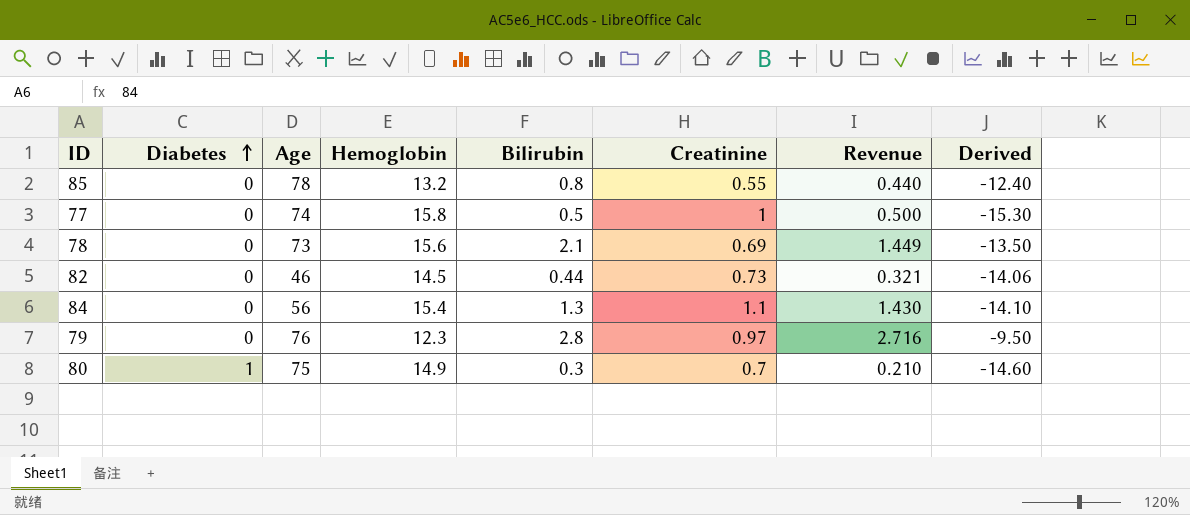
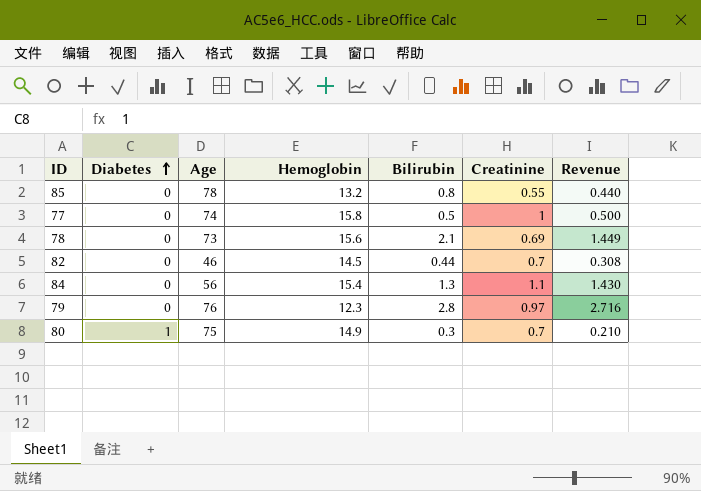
column Derived | formula: [Bilirubin] - [Hemoglobin] -> none
82 | Creatinine: 0.73 -> 0.7
82 | Revenue: 0.321 -> 0.308

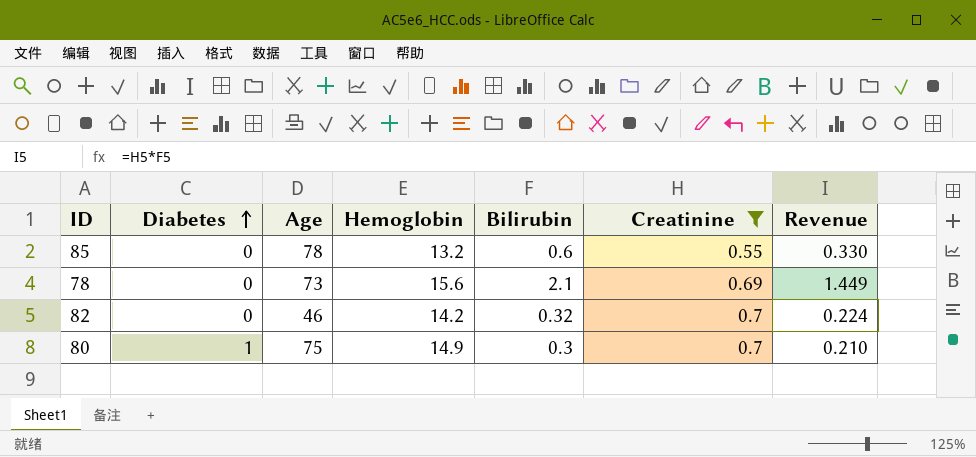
filter: none -> Creatinine <= 0.7
85 | Bilirubin: 0.8 -> 0.6
85 | Revenue: 0.440 -> 0.330
82 | Hemoglobin: 14.5 -> 14.2
82 | Bilirubin: 0.44 -> 0.32
82 | Revenue: 0.308 -> 0.224

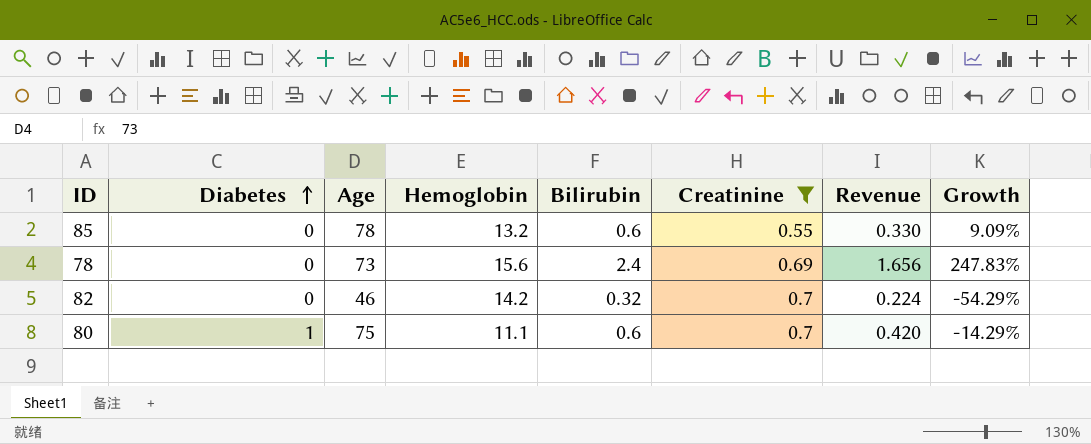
column Growth | formula: none -> ([Bilirubin] - [Creatinine]) / [Creatinine]
78 | Bilirubin: 2.1 -> 2.4
78 | Revenue: 1.449 -> 1.656
80 | Hemoglobin: 14.9 -> 11.1
80 | Bilirubin: 0.3 -> 0.6
80 | Revenue: 0.210 -> 0.420

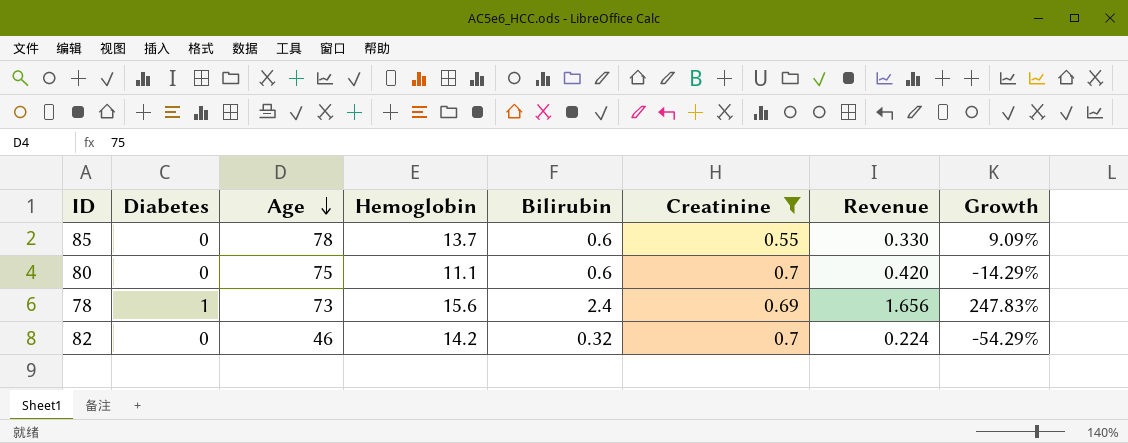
row order: Diabetes ascending -> Age descending
85 | Hemoglobin: 13.2 -> 13.7
80 | Diabetes: 1 -> 0
78 | Diabetes: 0 -> 1

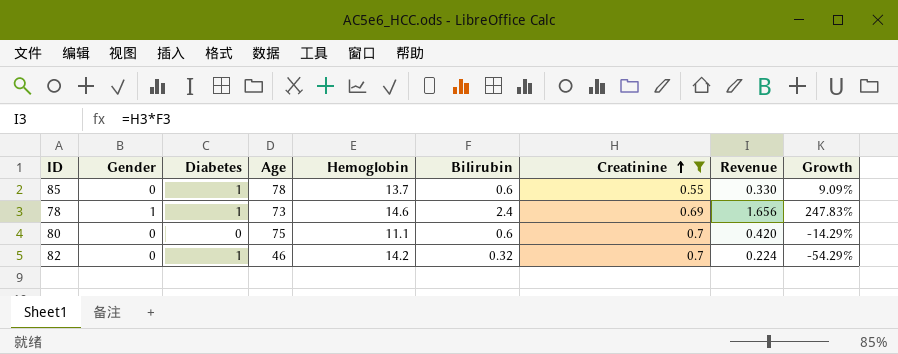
row order: Age descending -> Creatinine ascending
column Gender | position: none -> 2
85 | Diabetes: 0 -> 1
78 | Hemoglobin: 15.6 -> 14.6
82 | Diabetes: 0 -> 1

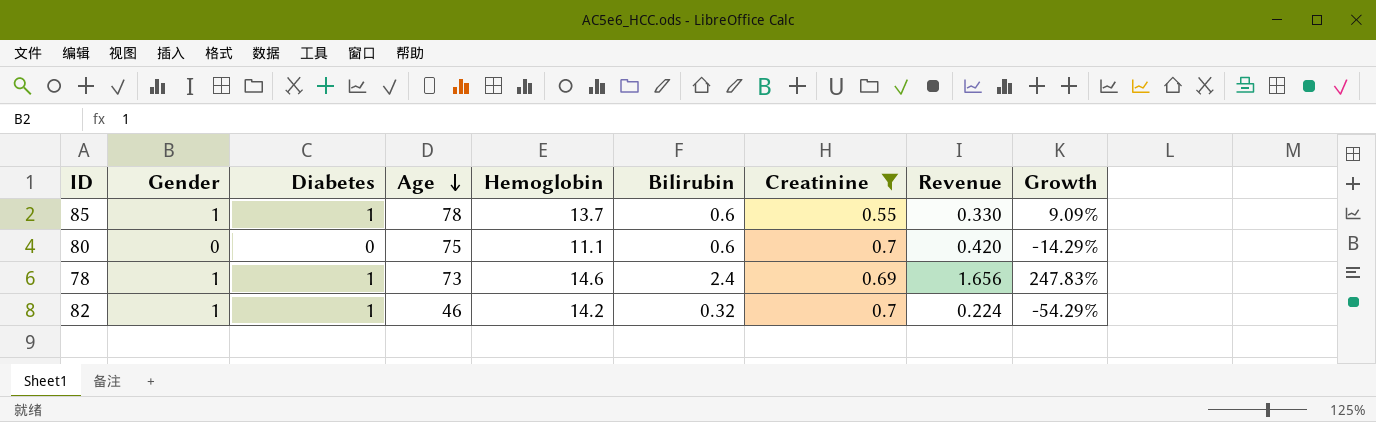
row order: Creatinine ascending -> Age descending
85 | Gender: 0 -> 1
82 | Gender: 0 -> 1

